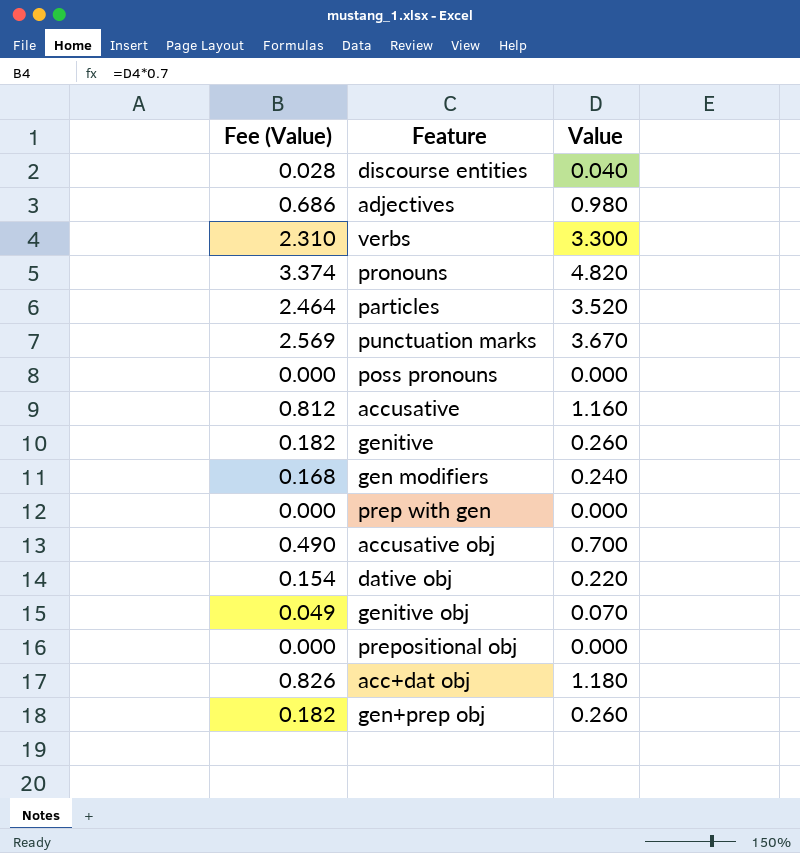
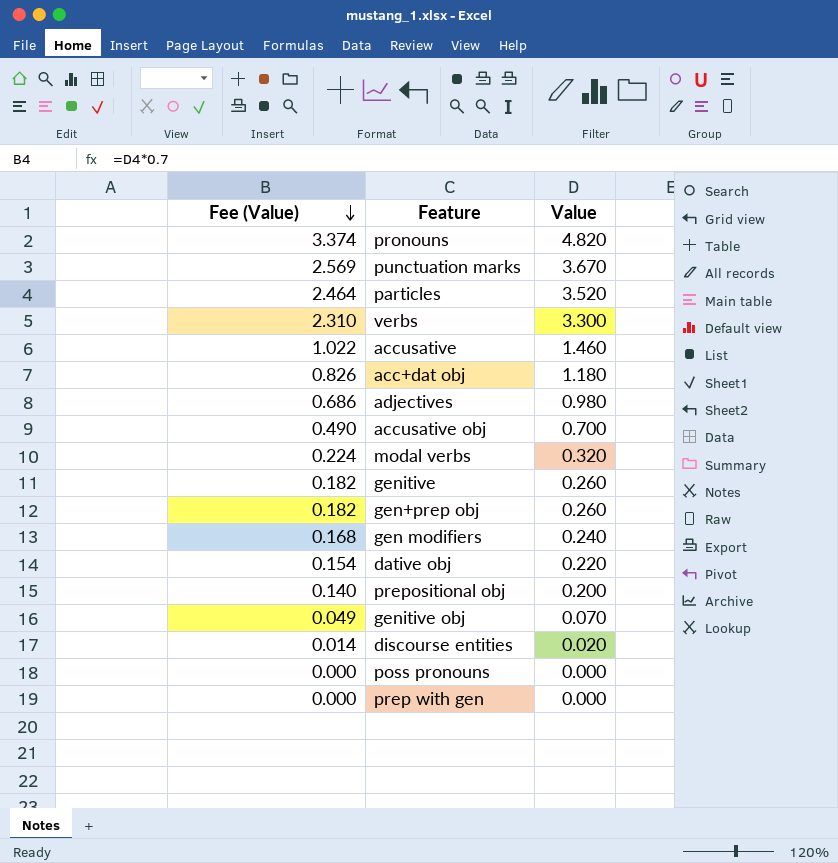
row order: none -> Fee (Value) descending
accusative | Fee (Value): 0.812 -> 1.022
accusative | Value: 1.160 -> 1.460
row modal verbs: none -> 0.224 | 0.320
prepositional obj | Fee (Value): 0.000 -> 0.140
prepositional obj | Value: 0.000 -> 0.200
discourse entities | Fee (Value): 0.028 -> 0.014
discourse entities | Value: 0.040 -> 0.020

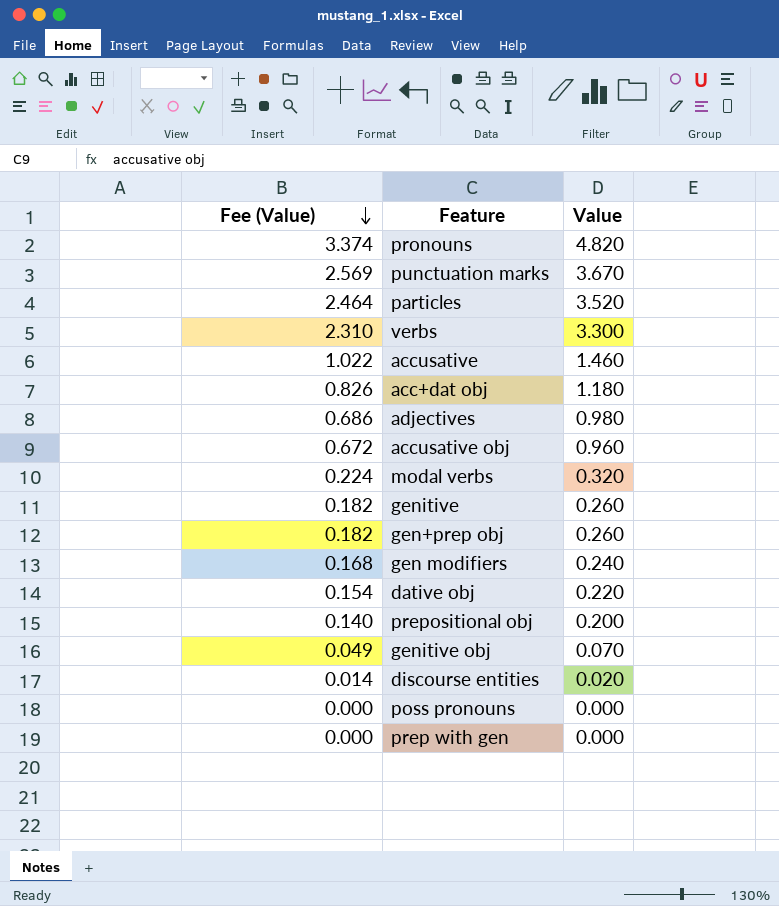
accusative obj | Fee (Value): 0.490 -> 0.672
accusative obj | Value: 0.700 -> 0.960

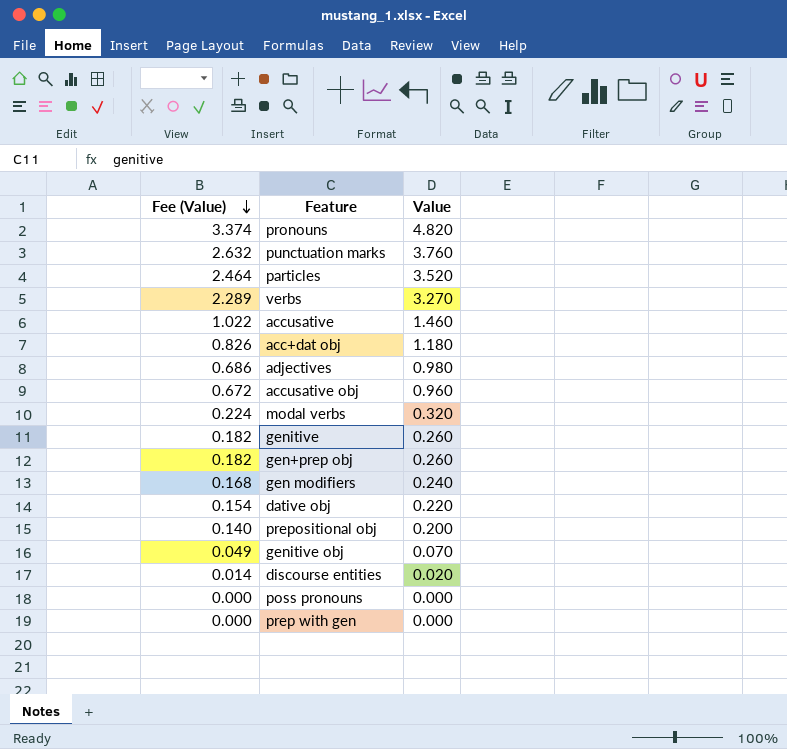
punctuation marks | Fee (Value): 2.569 -> 2.632
punctuation marks | Value: 3.670 -> 3.760
verbs | Fee (Value): 2.310 -> 2.289
verbs | Value: 3.300 -> 3.270

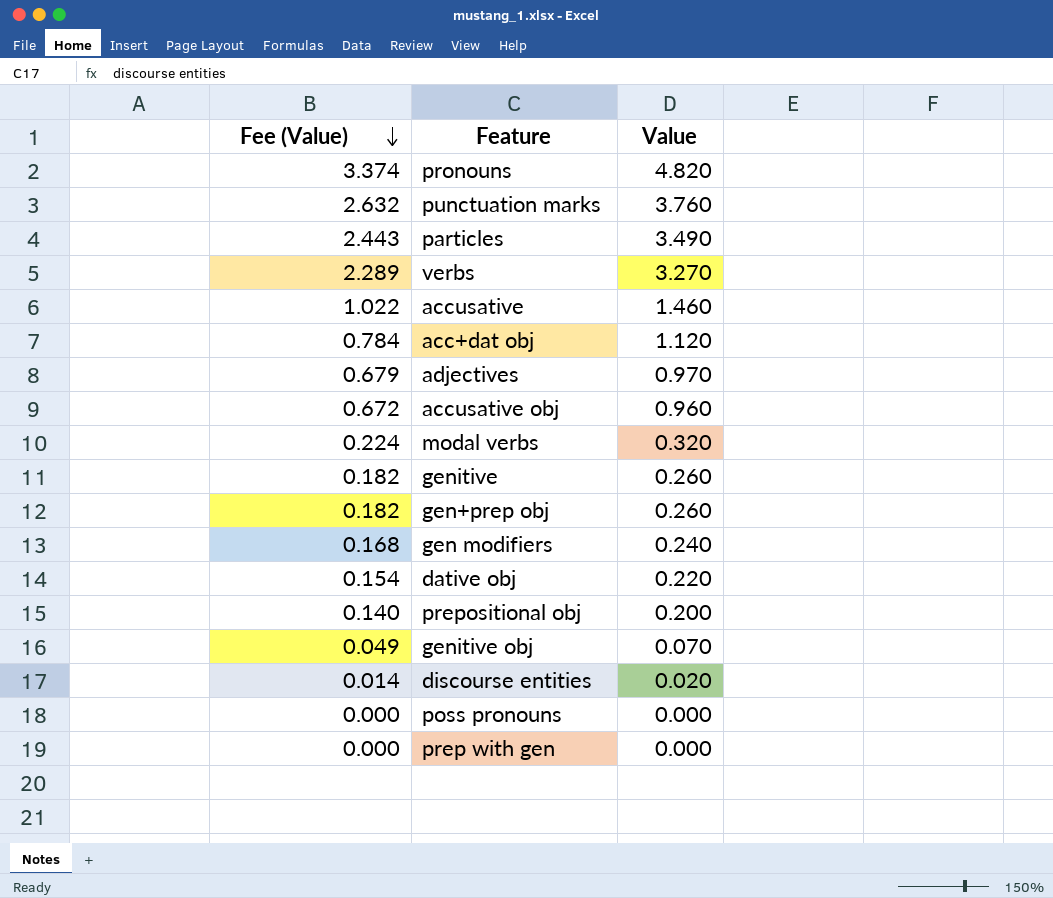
particles | Fee (Value): 2.464 -> 2.443
particles | Value: 3.520 -> 3.490
acc+dat obj | Fee (Value): 0.826 -> 0.784
acc+dat obj | Value: 1.180 -> 1.120
adjectives | Fee (Value): 0.686 -> 0.679
adjectives | Value: 0.980 -> 0.970

